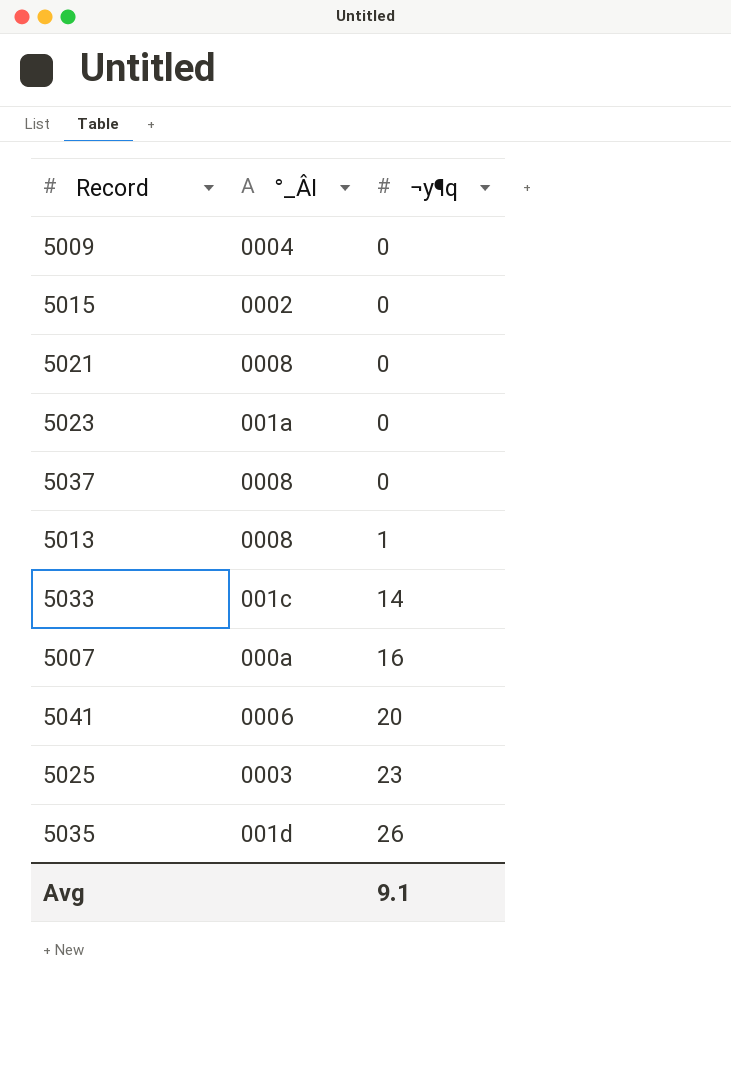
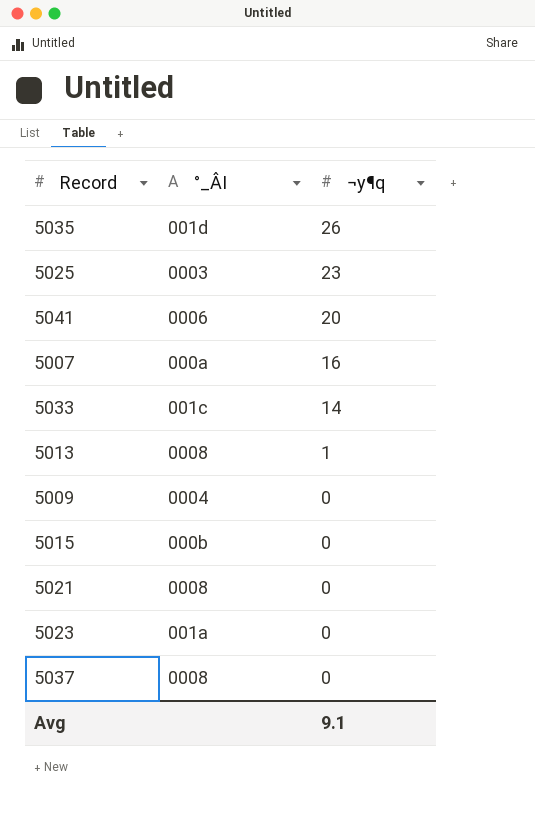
row order: ¬y¶q ascending -> ¬y¶q descending
5015 | °_ÂI: 0002 -> 000b

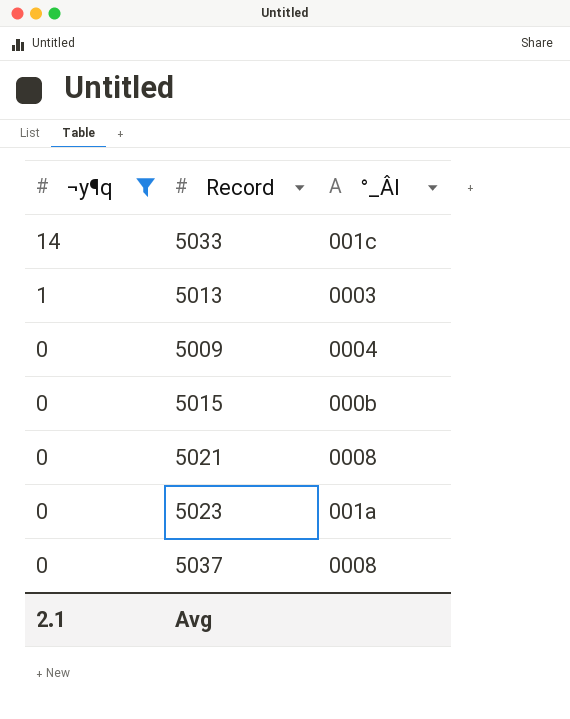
filter: none -> ¬y¶q <= 14
column ¬y¶q | position: 3 -> 1
5013 | °_ÂI: 0008 -> 0003
Avg | ¬y¶q: 9.1 -> 2.1

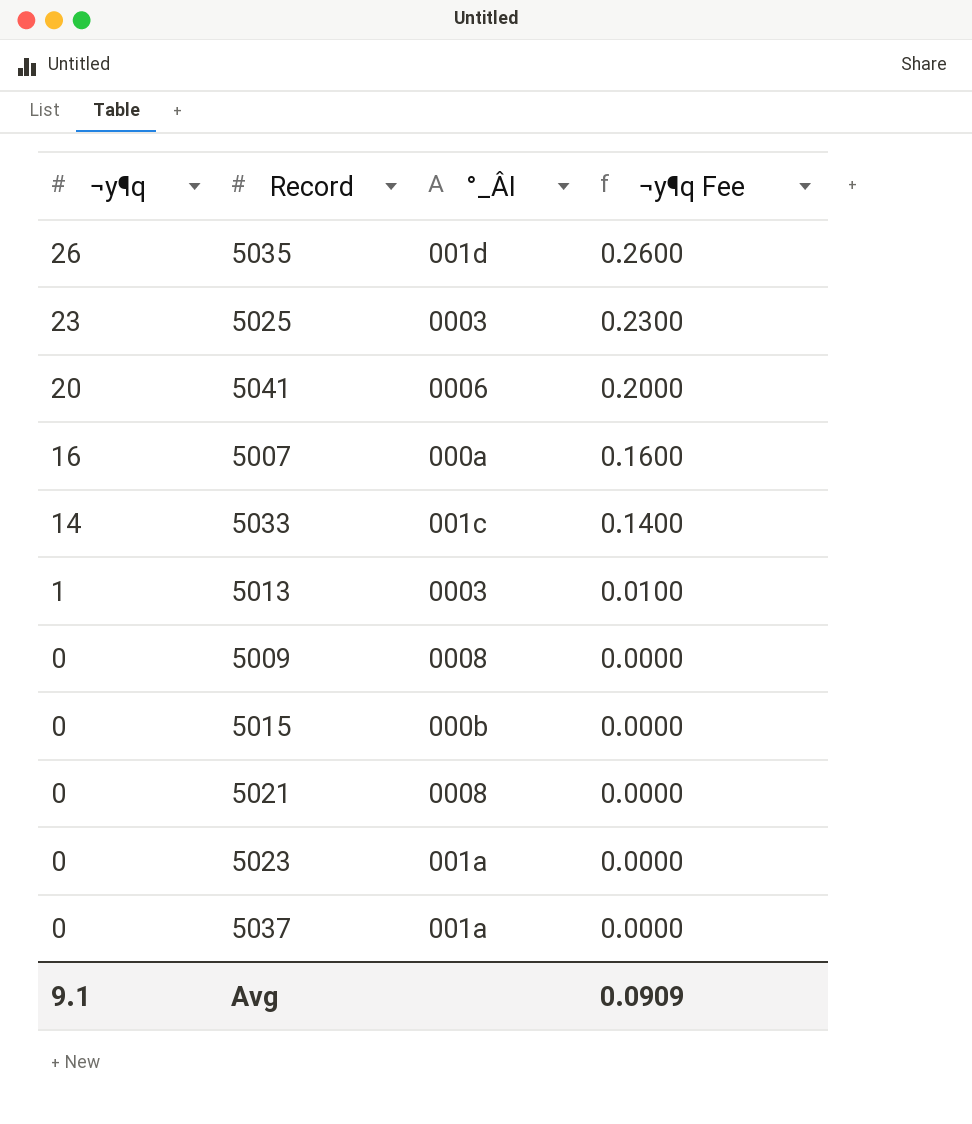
filter: ¬y¶q <= 14 -> none
column ¬y¶q Fee | formula: none -> [¬y¶q] * 0.01
5009 | °_ÂI: 0004 -> 0008
5037 | °_ÂI: 0008 -> 001a
Avg | ¬y¶q: 2.1 -> 9.1

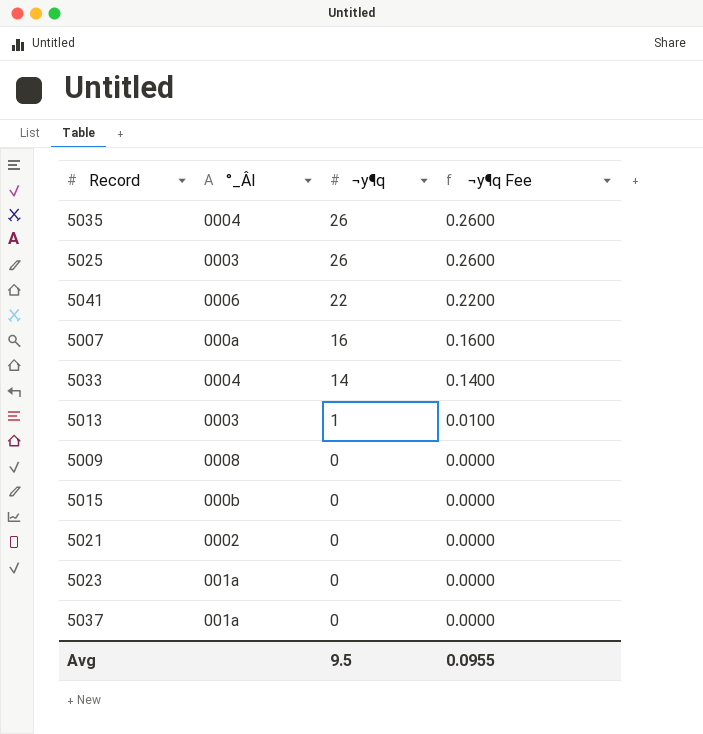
column ¬y¶q | position: 1 -> 3
5035 | °_ÂI: 001d -> 0004
5025 | ¬y¶q: 23 -> 26
5025 | ¬y¶q Fee: 0.2300 -> 0.2600
5041 | ¬y¶q: 20 -> 22
5041 | ¬y¶q Fee: 0.2000 -> 0.2200
5033 | °_ÂI: 001c -> 0004
5021 | °_ÂI: 0008 -> 0002
Avg | ¬y¶q: 9.1 -> 9.5
Avg | ¬y¶q Fee: 0.0909 -> 0.0955

